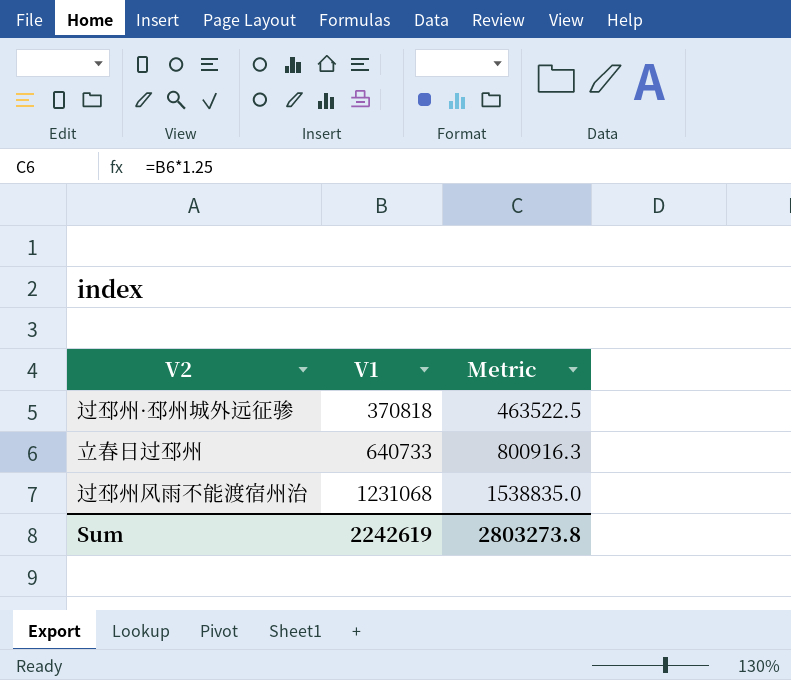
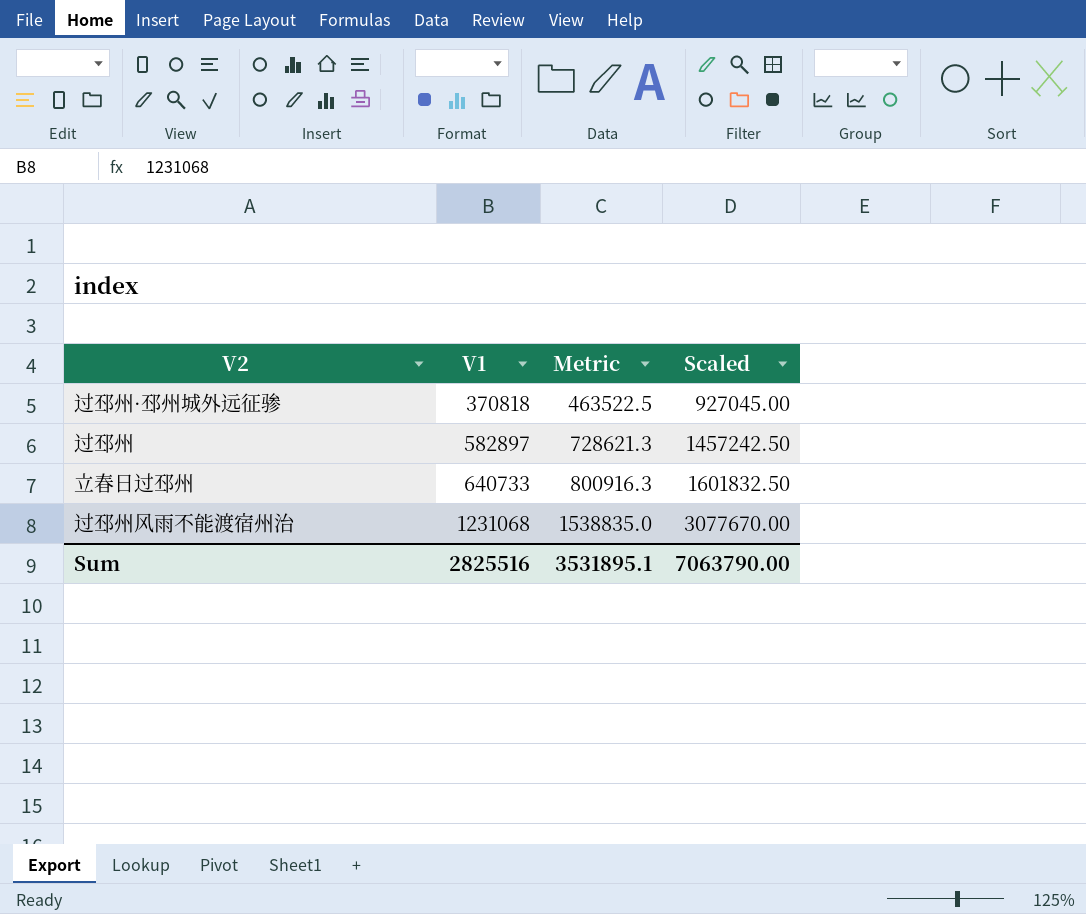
column Scaled | formula: none -> [V1] * 2.5
row 过邳州: none -> 582897 | 728621.3 | 1457242.50
Sum | V1: 2242619 -> 2825516
Sum | Metric: 2803273.8 -> 3531895.1

